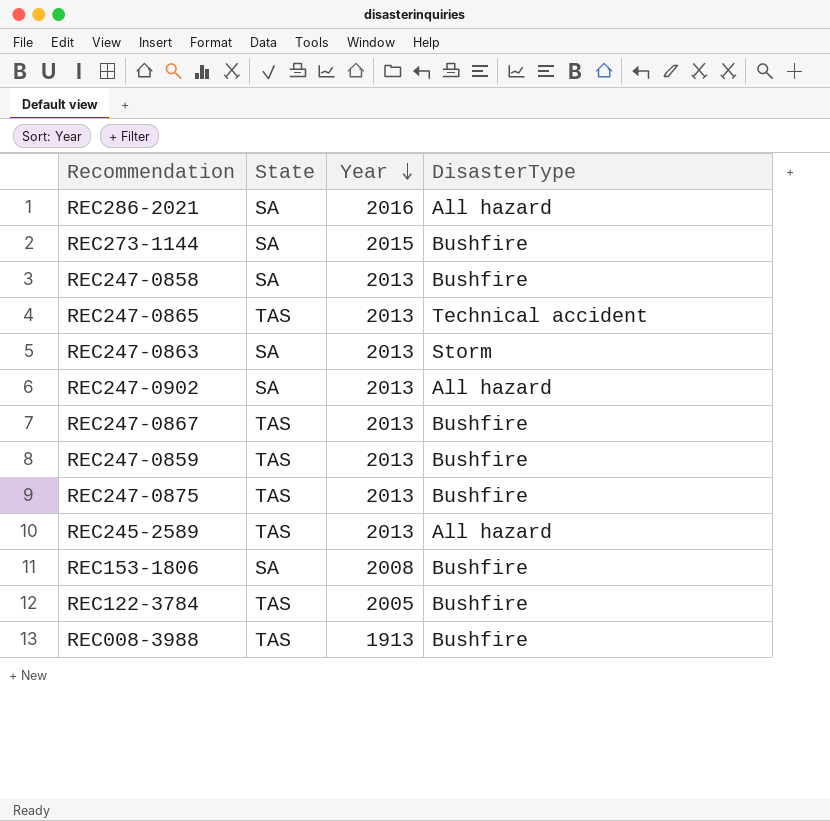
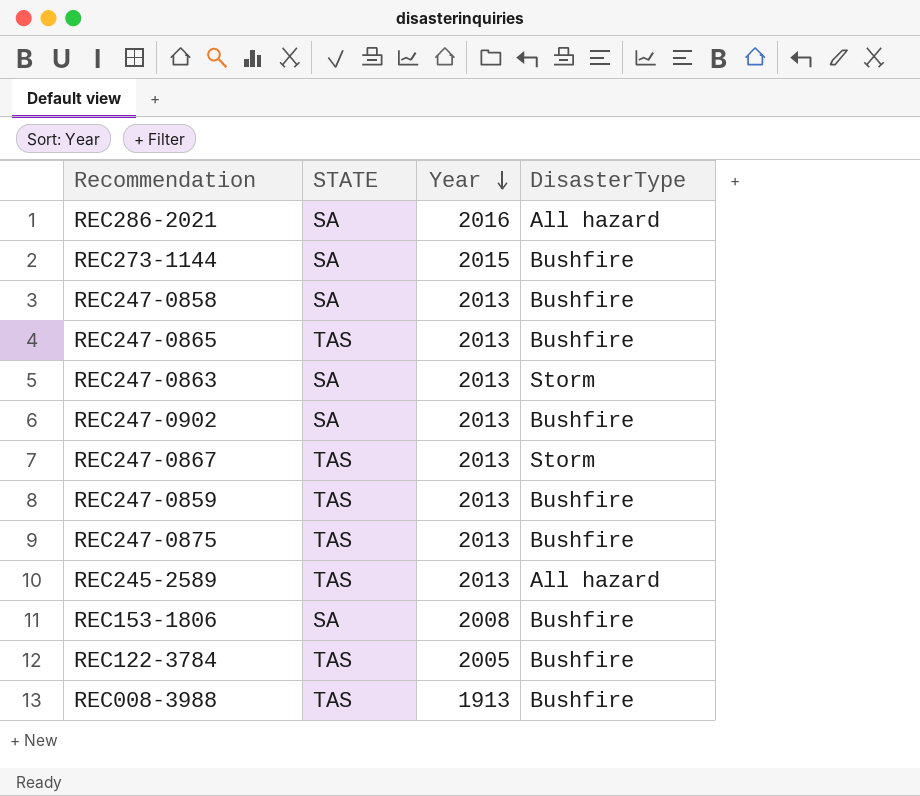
column name: State -> STATE
REC247-0865 | DisasterType: Technical accident -> Bushfire
REC247-0902 | DisasterType: All hazard -> Bushfire
REC247-0867 | DisasterType: Bushfire -> Storm

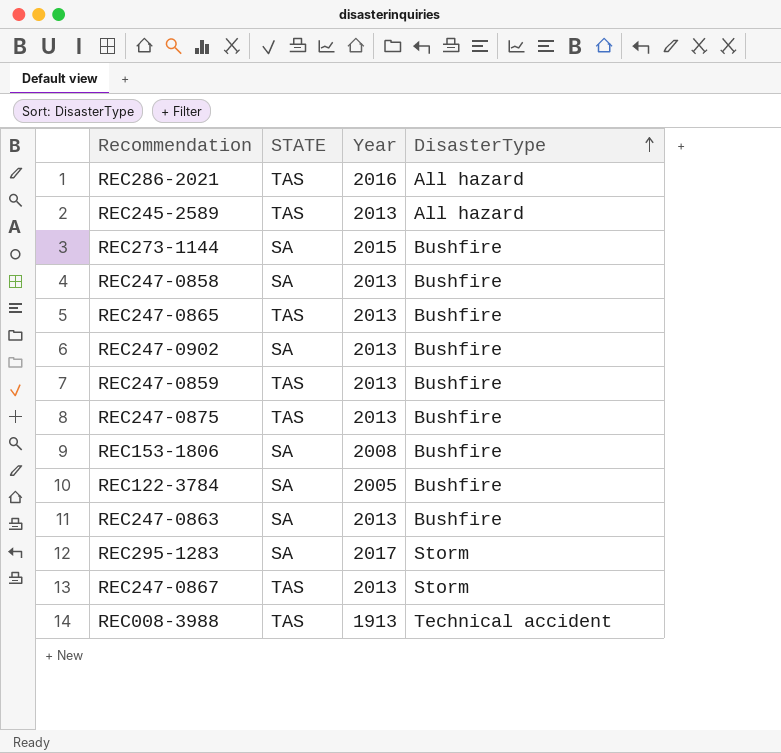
row order: Year descending -> DisasterType ascending
REC286-2021 | STATE: SA -> TAS
REC122-3784 | STATE: TAS -> SA
REC247-0863 | DisasterType: Storm -> Bushfire
row REC295-1283: none -> SA | 2017 | Storm
REC008-3988 | DisasterType: Bushfire -> Technical accident

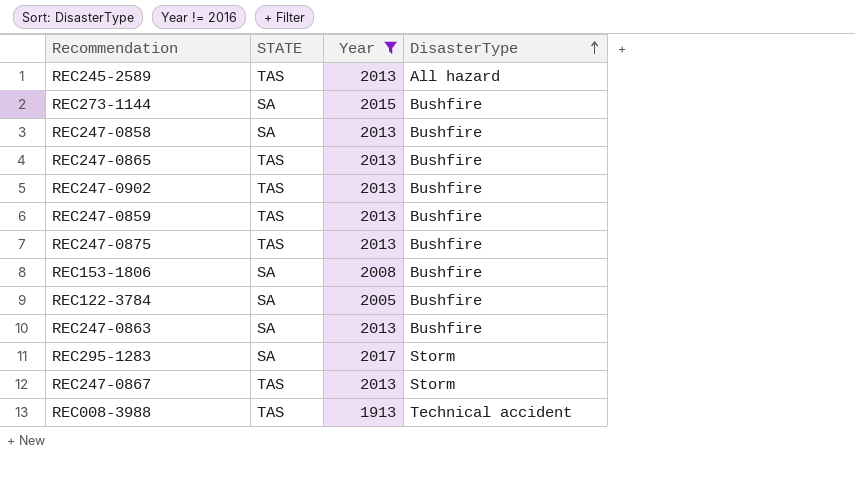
filter: none -> Year != 2016
REC247-0902 | STATE: SA -> TAS

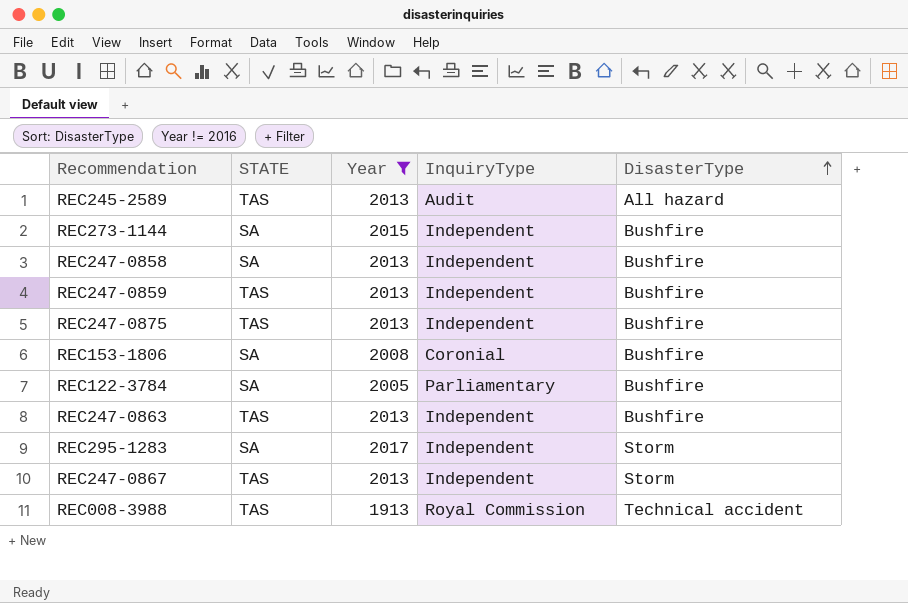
column InquiryType | position: none -> 4
row REC247-0865: TAS | 2013 | Bushfire -> none
row REC247-0902: TAS | 2013 | Bushfire -> none
REC247-0863 | STATE: SA -> TAS

